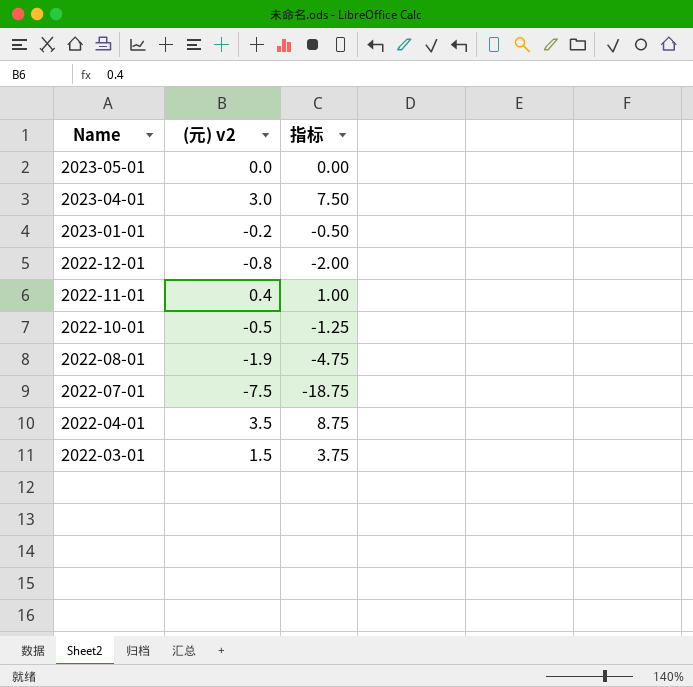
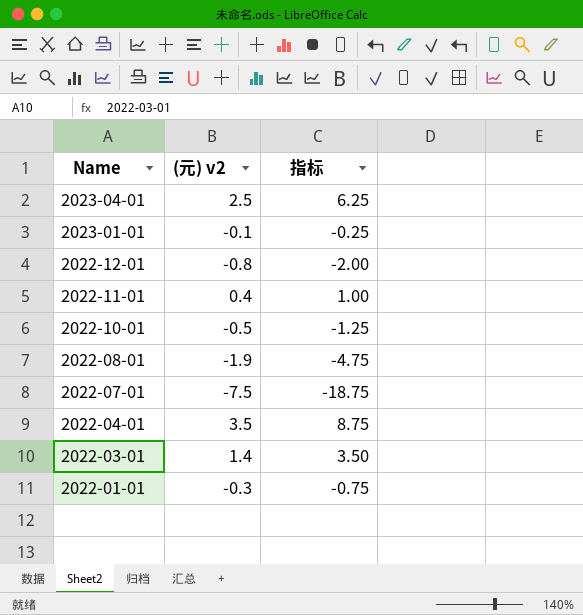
row 2023-05-01: 0.0 | 0.00 -> none
2023-04-01 | (元) v2: 3.0 -> 2.5
2023-04-01 | 指标: 7.50 -> 6.25
2023-01-01 | (元) v2: -0.2 -> -0.1
2023-01-01 | 指标: -0.50 -> -0.25
2022-03-01 | (元) v2: 1.5 -> 1.4
2022-03-01 | 指标: 3.75 -> 3.50
row 2022-01-01: none -> -0.3 | -0.75

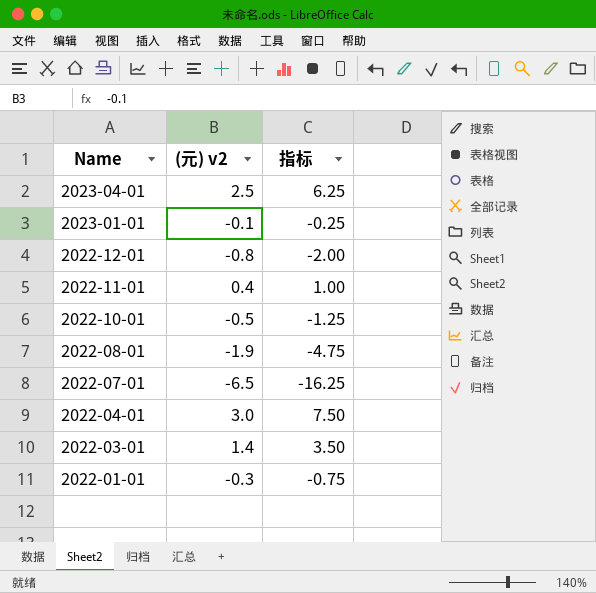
2022-07-01 | (元) v2: -7.5 -> -6.5
2022-07-01 | 指标: -18.75 -> -16.25
2022-04-01 | (元) v2: 3.5 -> 3.0
2022-04-01 | 指标: 8.75 -> 7.50

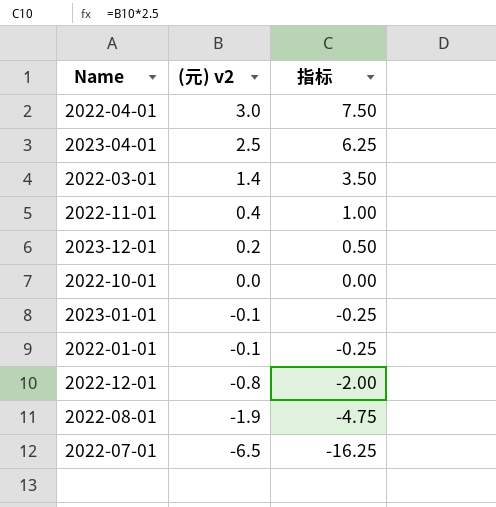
row order: Name descending -> (元) v2 descending
row 2023-12-01: none -> 0.2 | 0.50
2022-10-01 | (元) v2: -0.5 -> 0.0
2022-10-01 | 指标: -1.25 -> 0.00
2022-01-01 | (元) v2: -0.3 -> -0.1
2022-01-01 | 指标: -0.75 -> -0.25

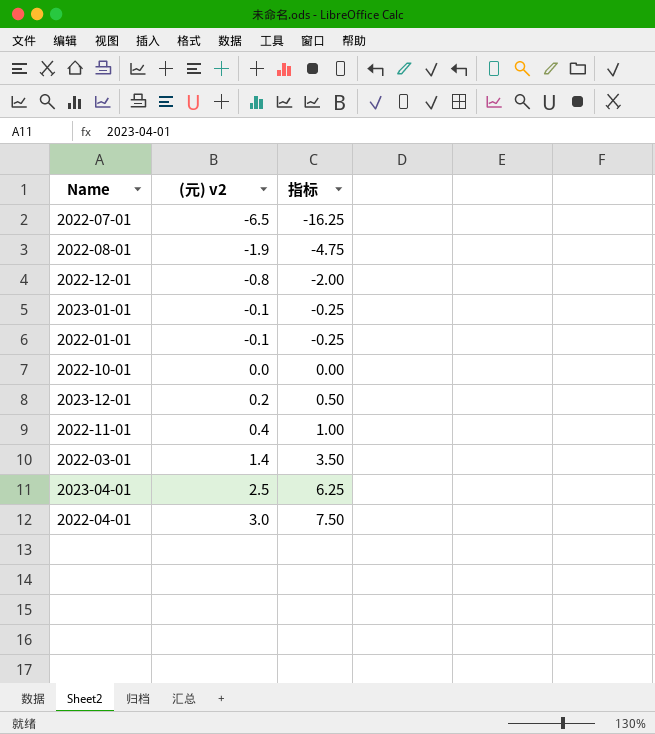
row order: (元) v2 descending -> (元) v2 ascending

